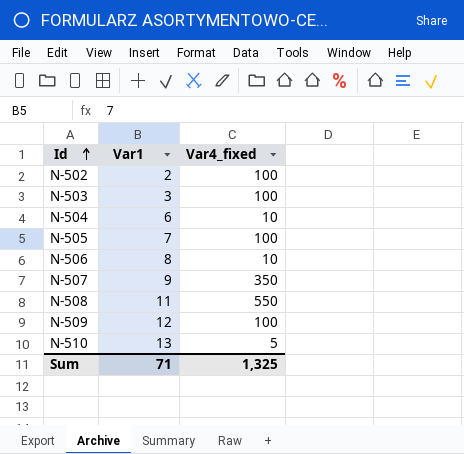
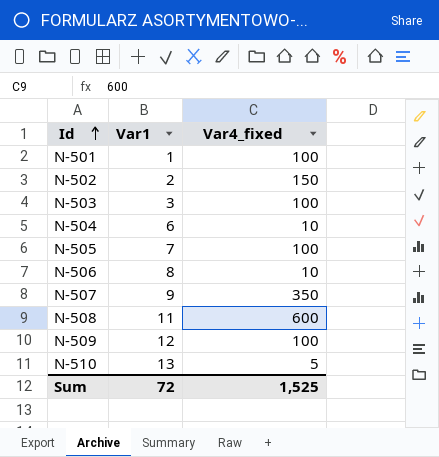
row N-501: none -> 1 | 100
N-502 | Var4_fixed: 100 -> 150
N-508 | Var4_fixed: 550 -> 600
Sum | Var1: 71 -> 72
Sum | Var4_fixed: 1,325 -> 1,525

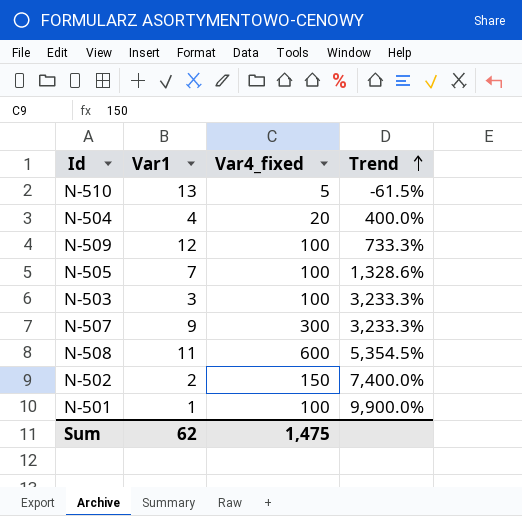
row order: Id ascending -> Trend ascending
column Trend | formula: none -> ([Var4_fixed] - [Var1]) / [Var1]
row N-506: 8 | 10 -> none
N-504 | Var1: 6 -> 4
N-504 | Var4_fixed: 10 -> 20
N-507 | Var4_fixed: 350 -> 300
Sum | Var1: 72 -> 62
Sum | Var4_fixed: 1,525 -> 1,475

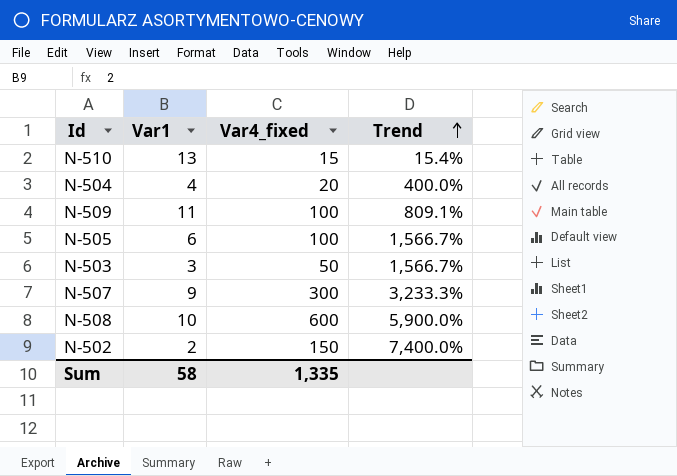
row N-501: 1 | 100 | 9,900.0% -> none
N-510 | Var4_fixed: 5 -> 15
N-510 | Trend: -61.5% -> 15.4%
N-509 | Var1: 12 -> 11
N-509 | Trend: 733.3% -> 809.1%
N-505 | Var1: 7 -> 6
N-505 | Trend: 1,328.6% -> 1,566.7%
N-503 | Var4_fixed: 100 -> 50
N-503 | Trend: 3,233.3% -> 1,566.7%
N-508 | Var1: 11 -> 10
N-508 | Trend: 5,354.5% -> 5,900.0%
Sum | Var1: 62 -> 58
Sum | Var4_fixed: 1,475 -> 1,335

